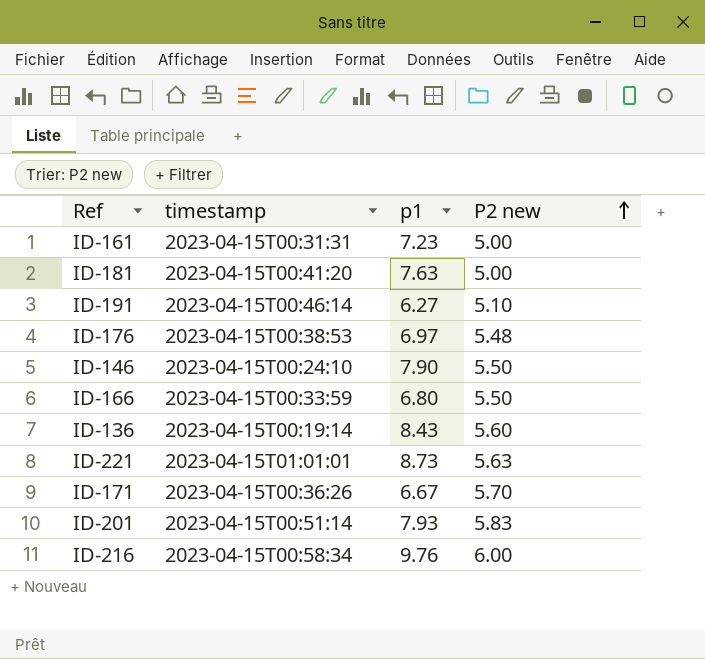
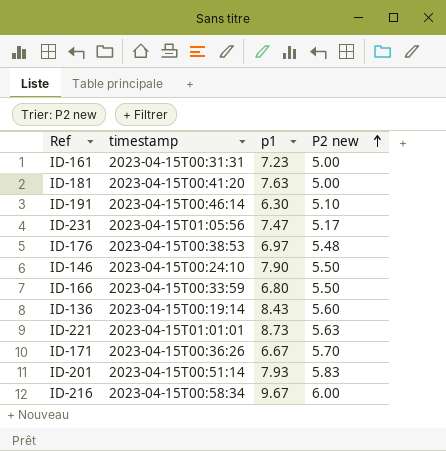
ID-191 | p1: 6.27 -> 6.30
row ID-231: none -> 2023-04-15T01:05:56 | 7.47 | 5.17
ID-216 | p1: 9.76 -> 9.67

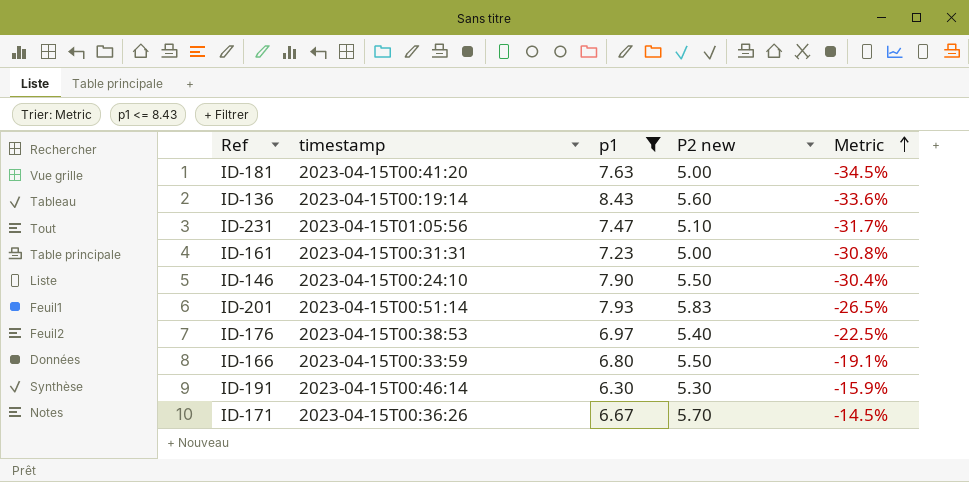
filter: none -> p1 <= 8.43
row order: P2 new ascending -> Metric ascending
column Metric | formula: none -> ([P2 new] - [p1]) / [p1]
ID-231 | P2 new: 5.17 -> 5.10
ID-176 | P2 new: 5.48 -> 5.40
ID-191 | P2 new: 5.10 -> 5.30

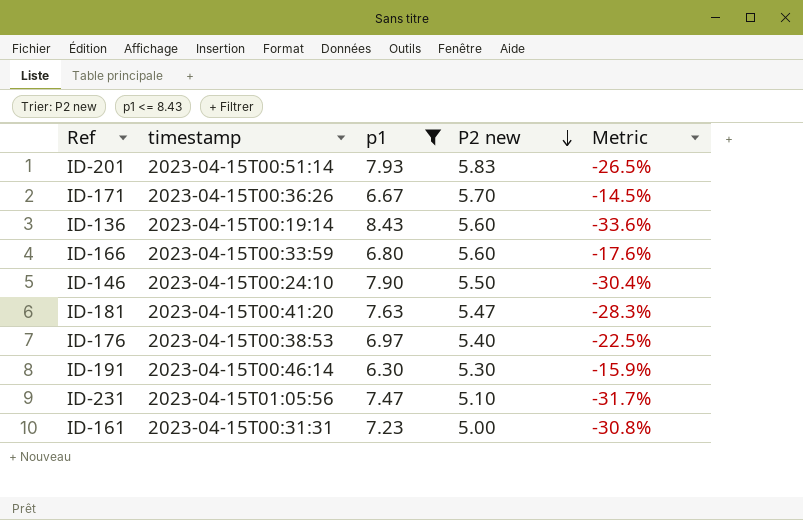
row order: Metric ascending -> P2 new descending
ID-166 | P2 new: 5.50 -> 5.60
ID-166 | Metric: -19.1% -> -17.6%
ID-181 | P2 new: 5.00 -> 5.47
ID-181 | Metric: -34.5% -> -28.3%

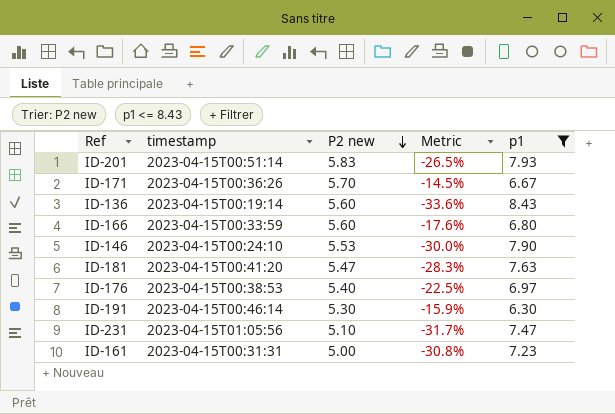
column p1 | position: 3 -> 5
ID-146 | P2 new: 5.50 -> 5.53
ID-146 | Metric: -30.4% -> -30.0%

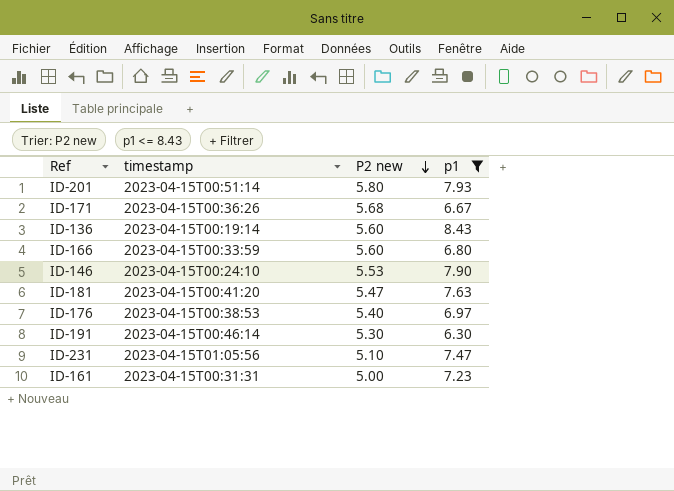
column Metric | formula: ([P2 new] - [p1]) / [p1] -> none
ID-201 | P2 new: 5.83 -> 5.80
ID-171 | P2 new: 5.70 -> 5.68

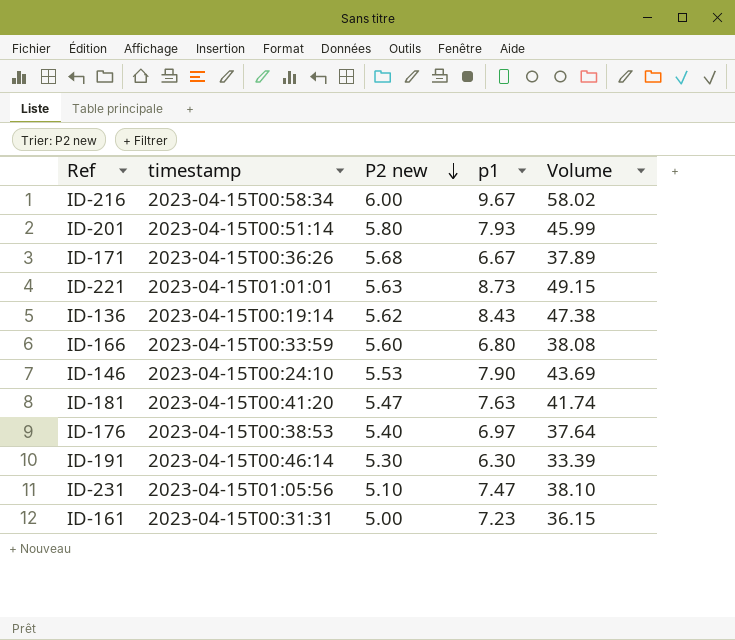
filter: p1 <= 8.43 -> none
column Volume | formula: none -> [P2 new] * [p1]
ID-136 | P2 new: 5.60 -> 5.62

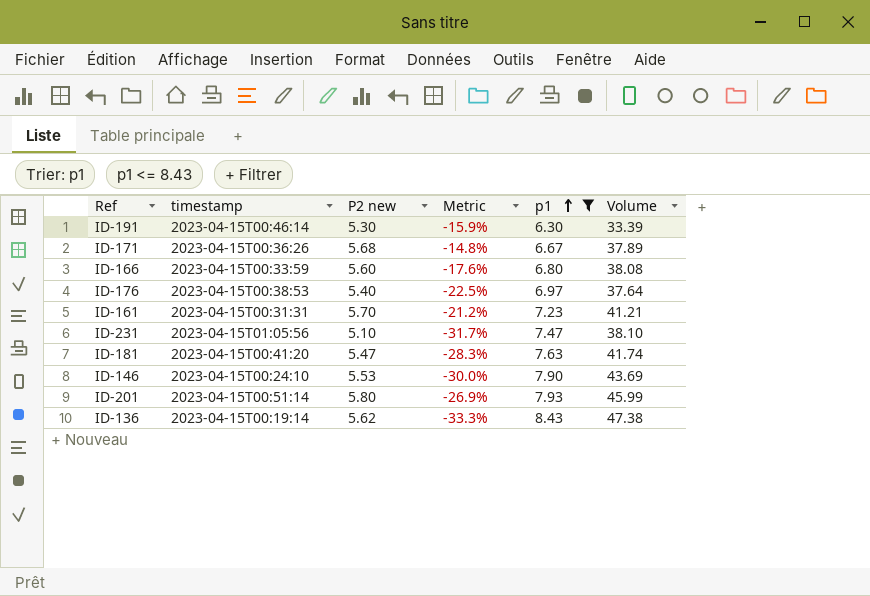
filter: none -> p1 <= 8.43
row order: P2 new descending -> p1 ascending
column Metric | formula: none -> ([P2 new] - [p1]) / [p1]
ID-161 | P2 new: 5.00 -> 5.70
ID-161 | Volume: 36.15 -> 41.21

